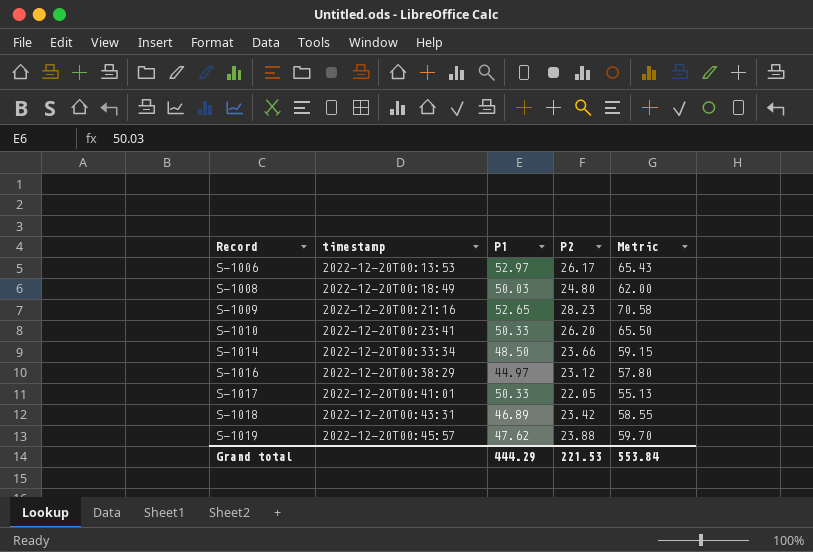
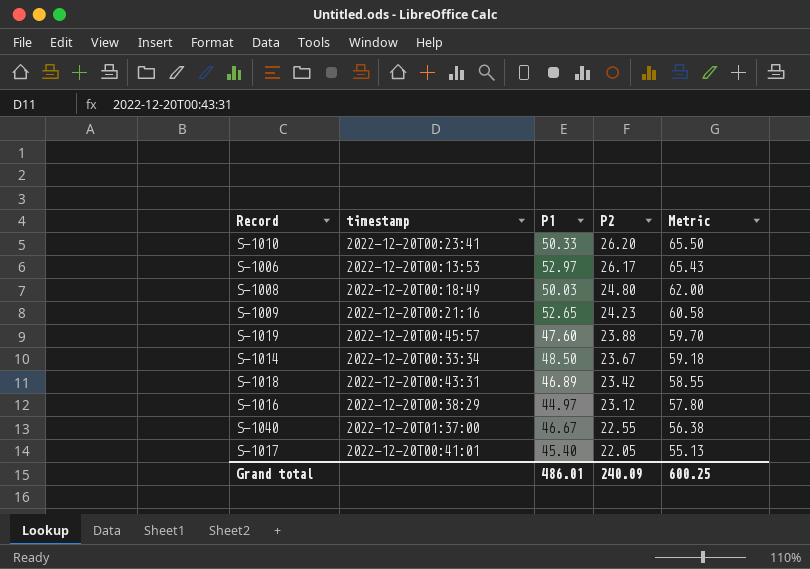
row order: Record ascending -> P2 descending
S-1009 | P2: 28.23 -> 24.23
S-1009 | Metric: 70.58 -> 60.58
S-1019 | P1: 47.62 -> 47.60
S-1014 | P2: 23.66 -> 23.67
S-1014 | Metric: 59.15 -> 59.18
row S-1040: none -> 2022-12-20T01:37:00 | 46.67 | 22.55 | 56.38
S-1017 | P1: 50.33 -> 45.40
Grand total | P1: 444.29 -> 486.01
Grand total | P2: 221.53 -> 240.09
Grand total | Metric: 553.84 -> 600.25

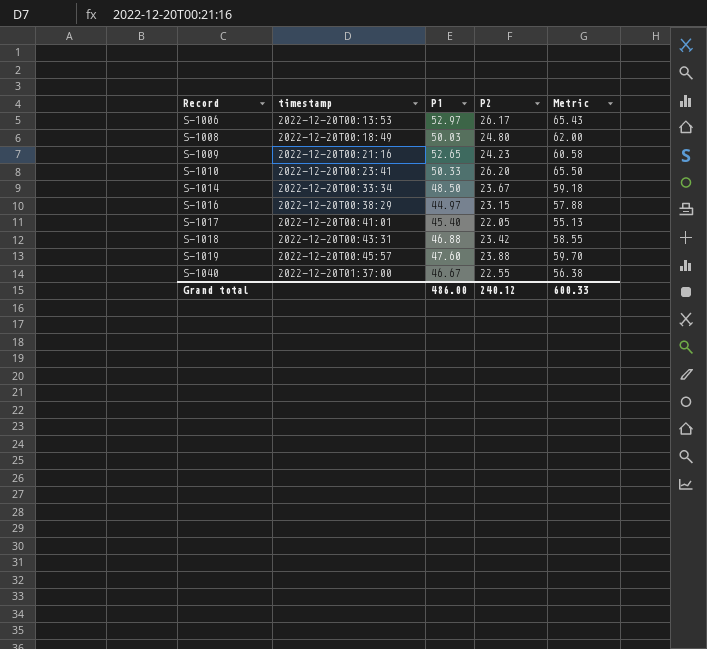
row order: P2 descending -> Record ascending
S-1016 | P2: 23.12 -> 23.15
S-1016 | Metric: 57.80 -> 57.88
S-1018 | P1: 46.89 -> 46.88
Grand total | P1: 486.01 -> 486.00
Grand total | P2: 240.09 -> 240.12
Grand total | Metric: 600.25 -> 600.33

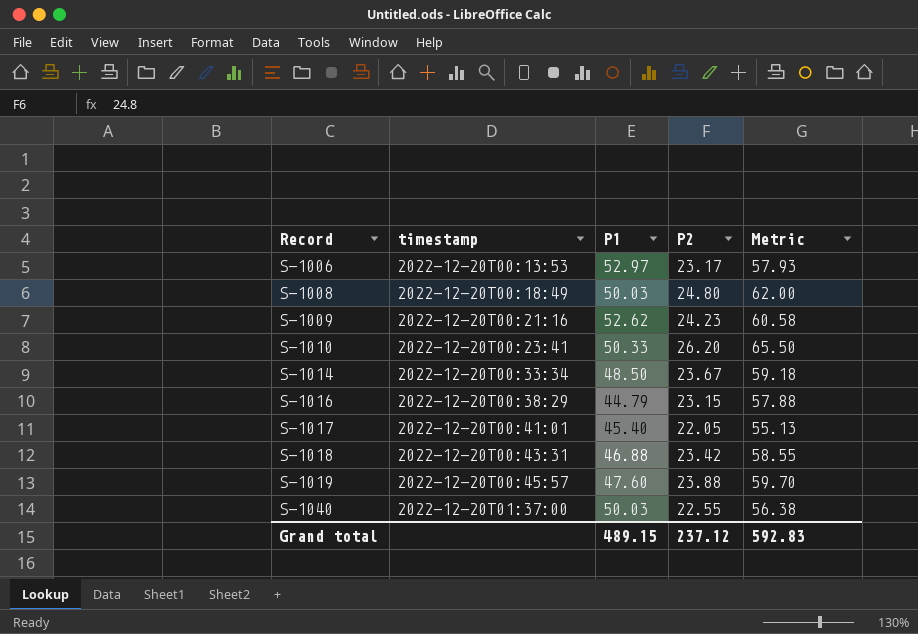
S-1006 | P2: 26.17 -> 23.17
S-1006 | Metric: 65.43 -> 57.93
S-1009 | P1: 52.65 -> 52.62
S-1016 | P1: 44.97 -> 44.79
S-1040 | P1: 46.67 -> 50.03
Grand total | P1: 486.00 -> 489.15
Grand total | P2: 240.12 -> 237.12
Grand total | Metric: 600.33 -> 592.83

